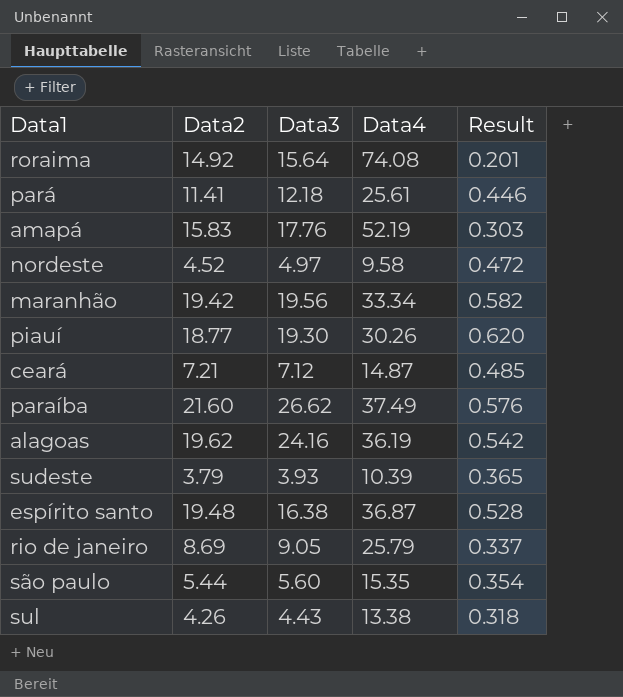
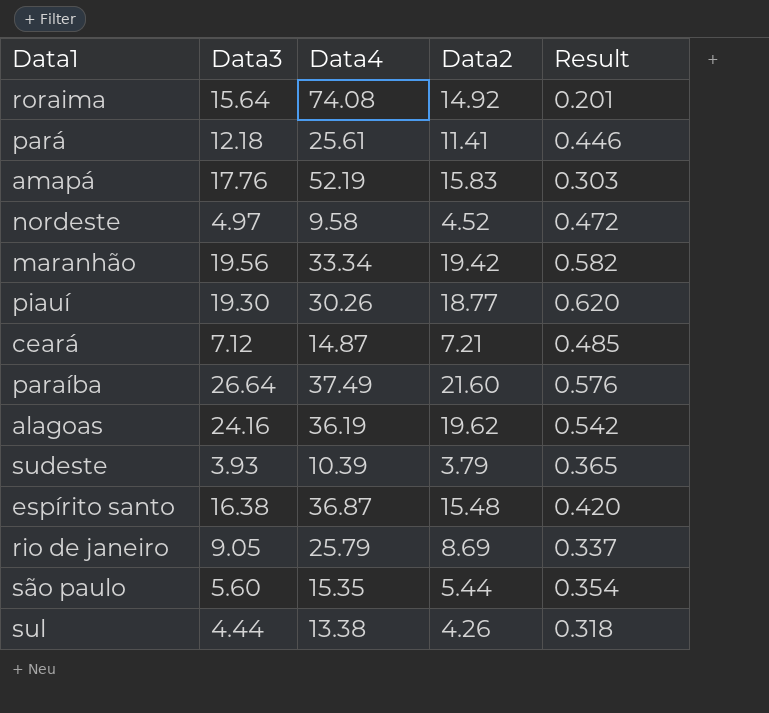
column Data2 | position: 2 -> 4
paraíba | Data3: 26.62 -> 26.64
espírito santo | Data2: 19.48 -> 15.48
espírito santo | Result: 0.528 -> 0.420
sul | Data3: 4.43 -> 4.44

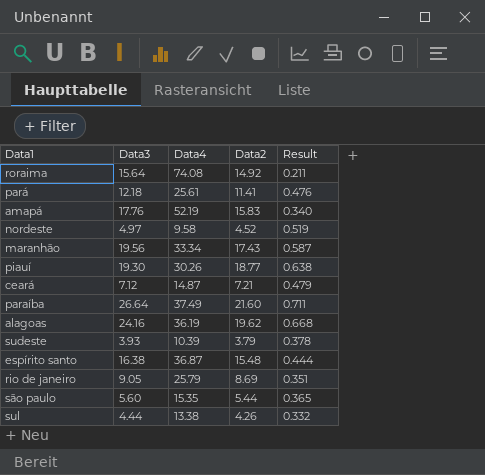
column Result | formula: [Data2] / [Data4] -> [Data3] / [Data4]
maranhão | Data2: 19.42 -> 17.43

